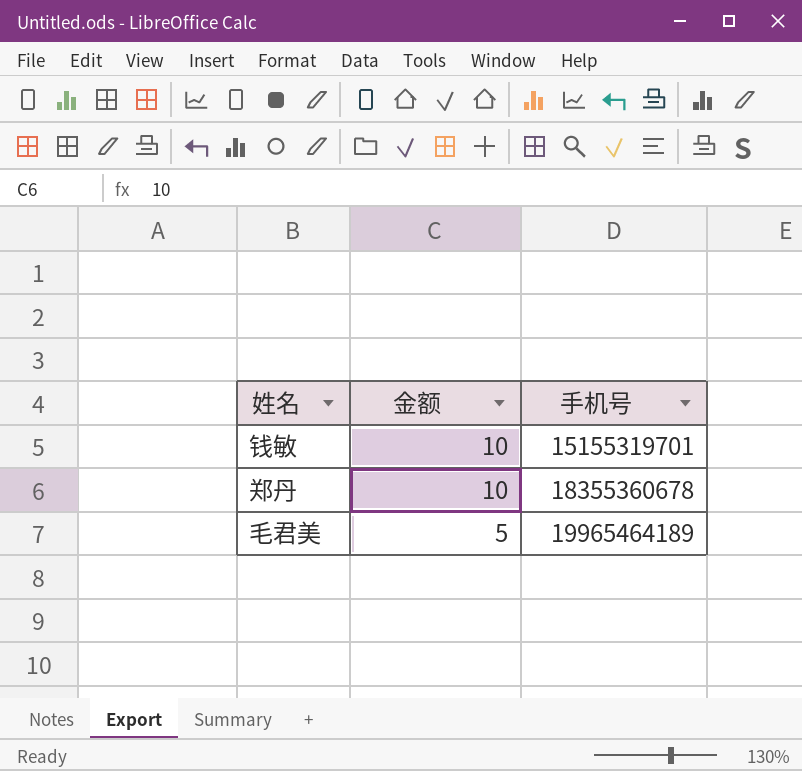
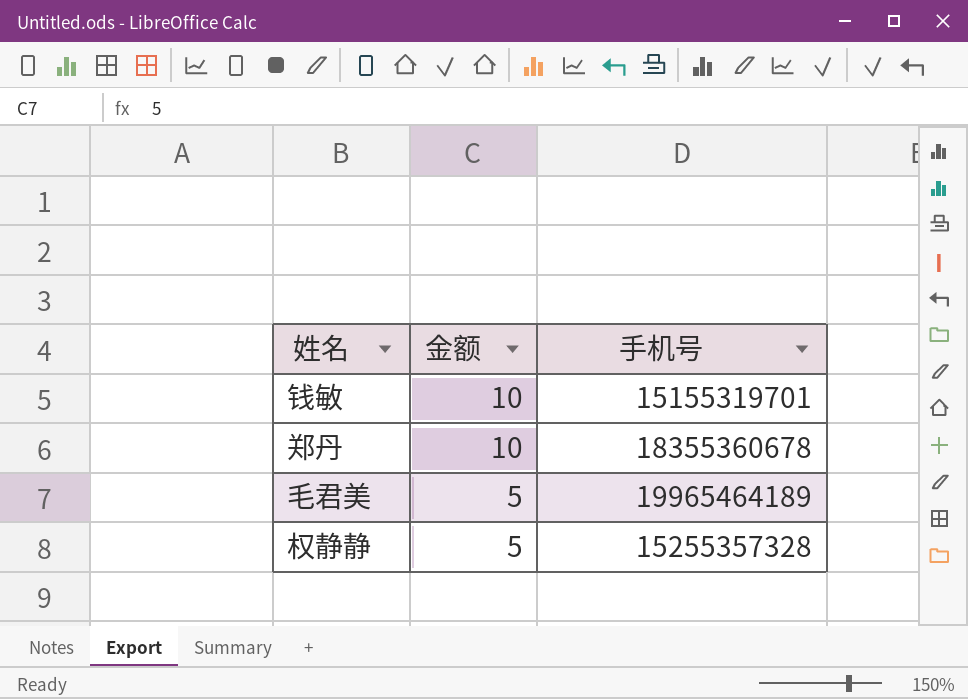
row 权静静: none -> 5 | 15255357328

